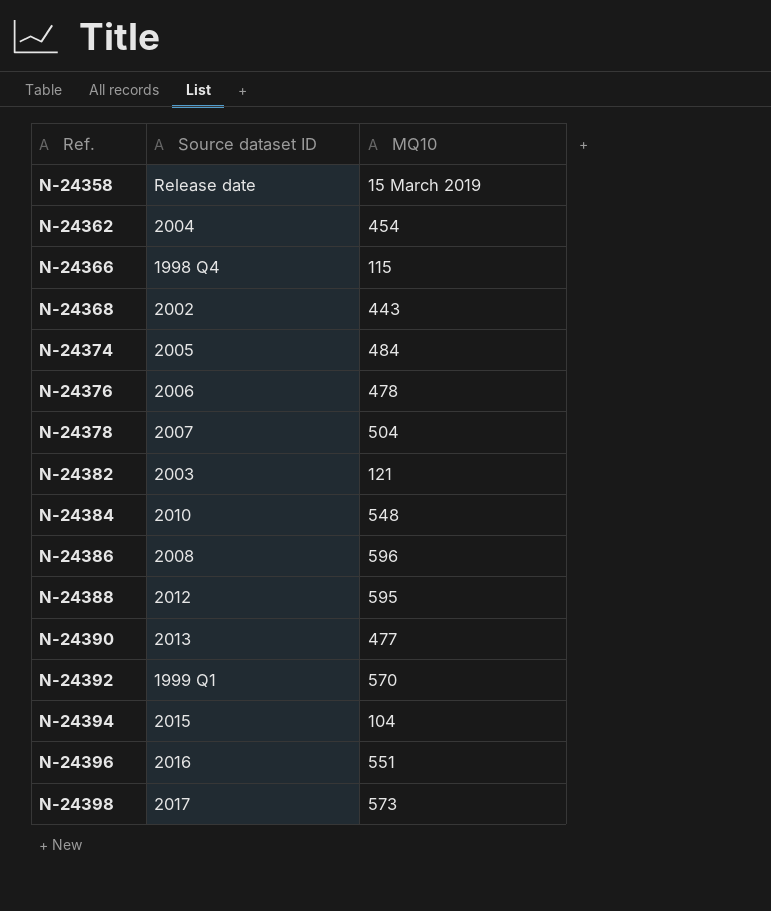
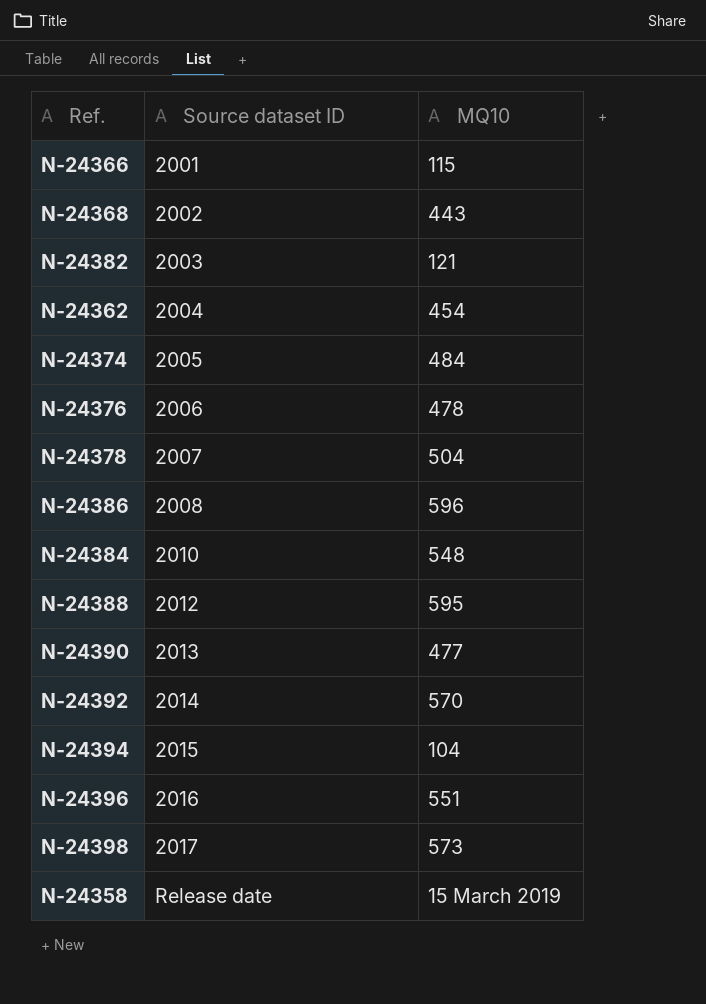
row order: Ref. ascending -> Source dataset ID ascending
N-24366 | Source dataset ID: 1998 Q4 -> 2001
N-24392 | Source dataset ID: 1999 Q1 -> 2014

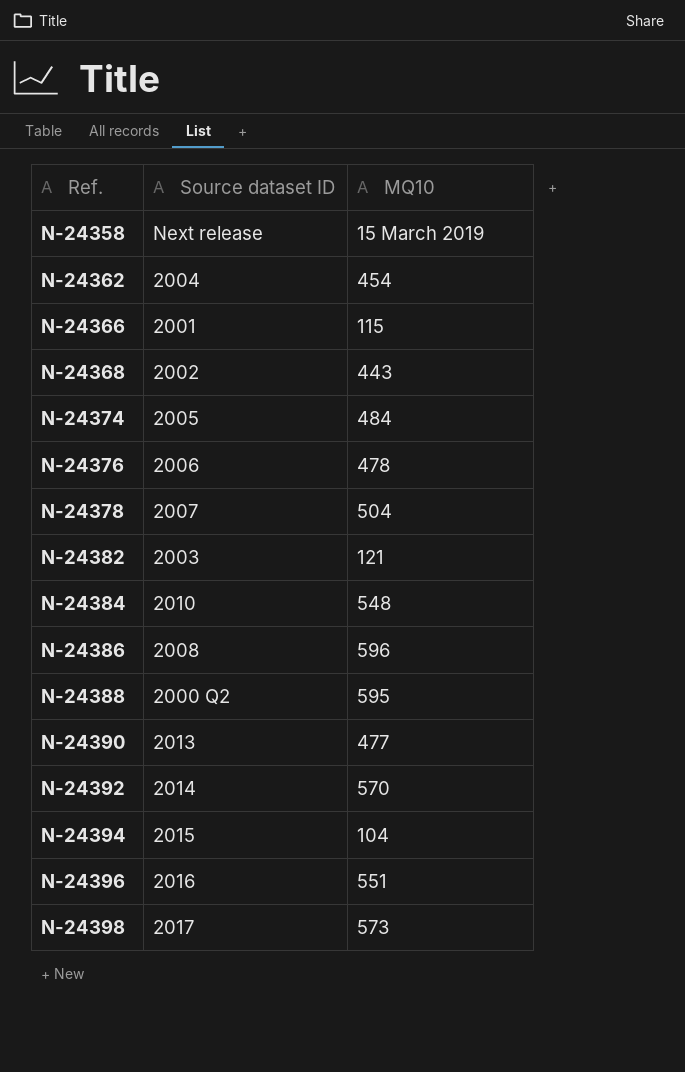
row order: Source dataset ID ascending -> Ref. ascending
N-24358 | Source dataset ID: Release date -> Next release
N-24388 | Source dataset ID: 2012 -> 2000 Q2

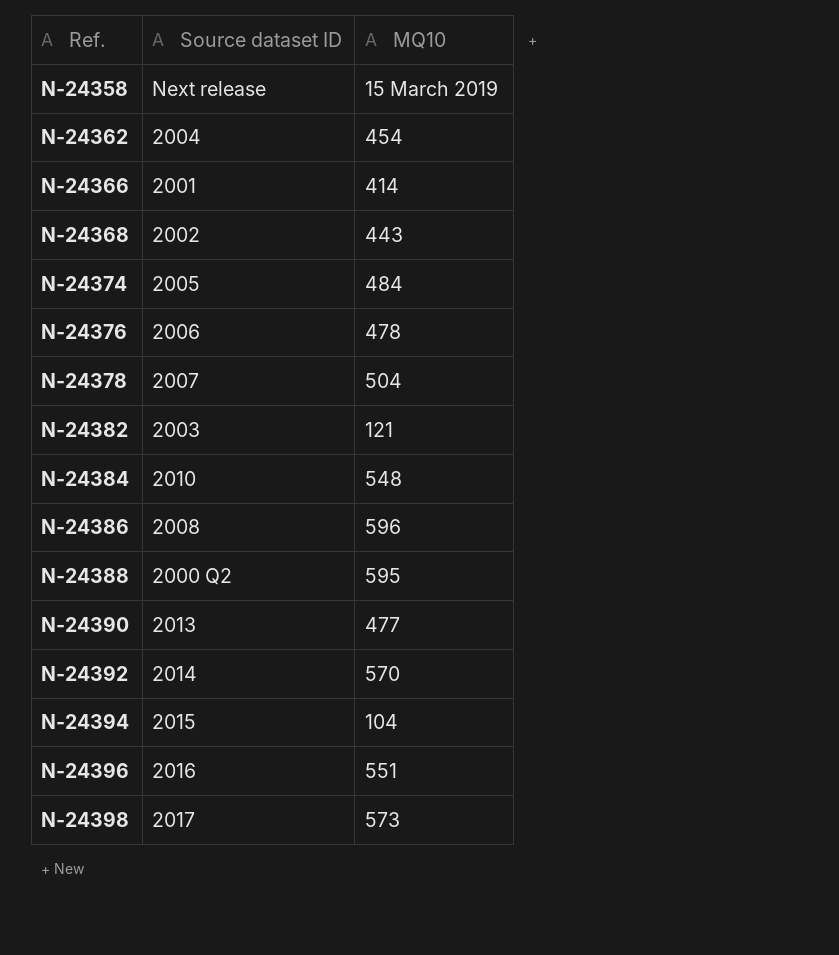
N-24366 | MQ10: 115 -> 414

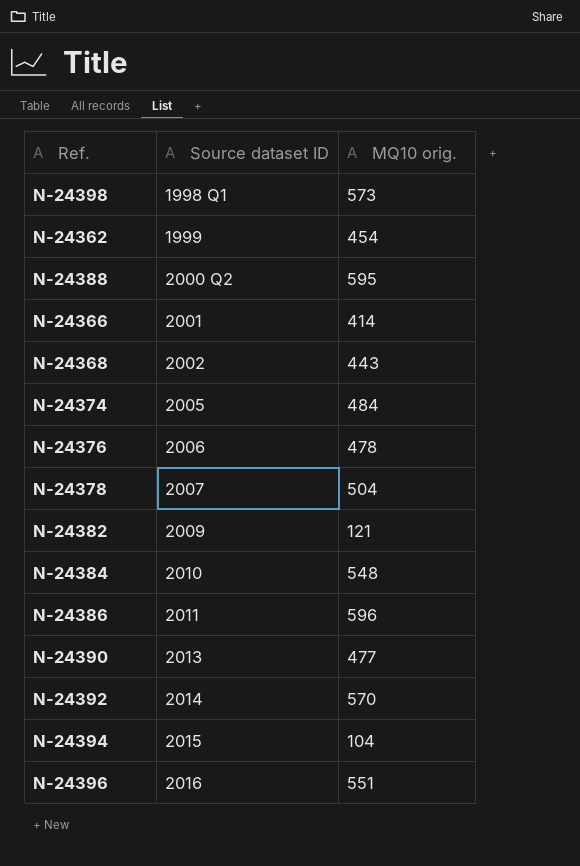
row order: Ref. ascending -> Source dataset ID ascending
column name: MQ10 -> MQ10 orig.
row N-24358: Next release | 15 March 2019 -> none
N-24398 | Source dataset ID: 2017 -> 1998 Q1
N-24362 | Source dataset ID: 2004 -> 1999
N-24382 | Source dataset ID: 2003 -> 2009
N-24386 | Source dataset ID: 2008 -> 2011

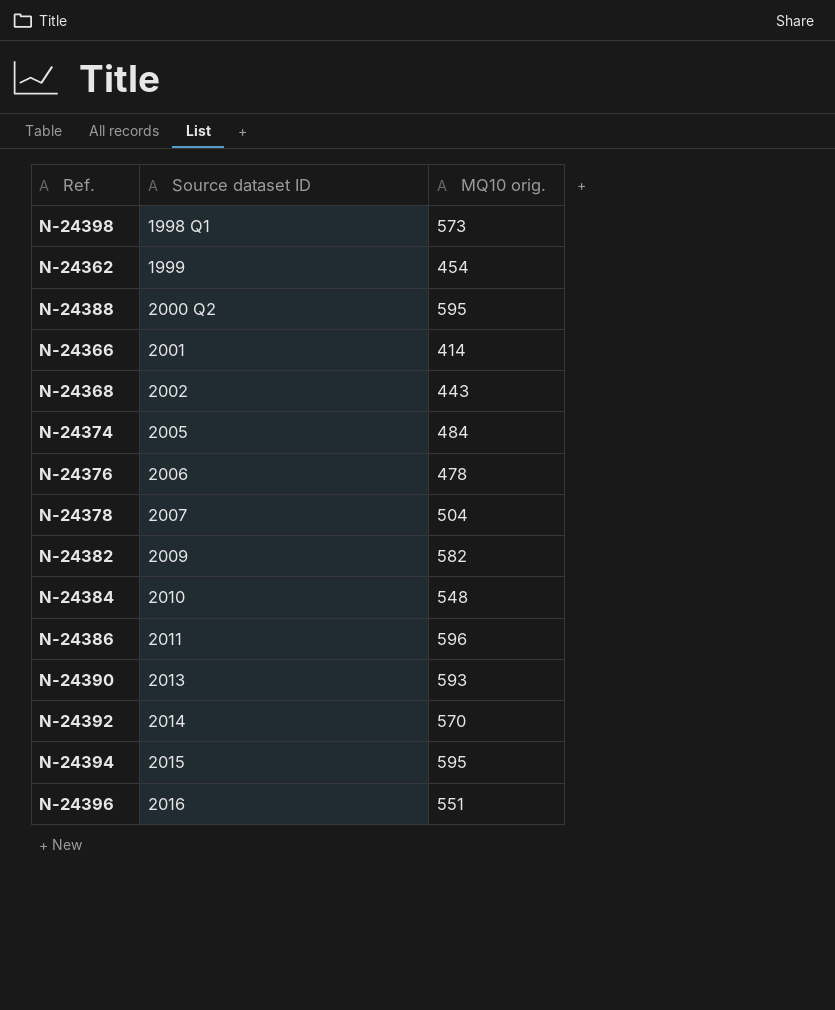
N-24382 | MQ10 orig.: 121 -> 582
N-24390 | MQ10 orig.: 477 -> 593
N-24394 | MQ10 orig.: 104 -> 595

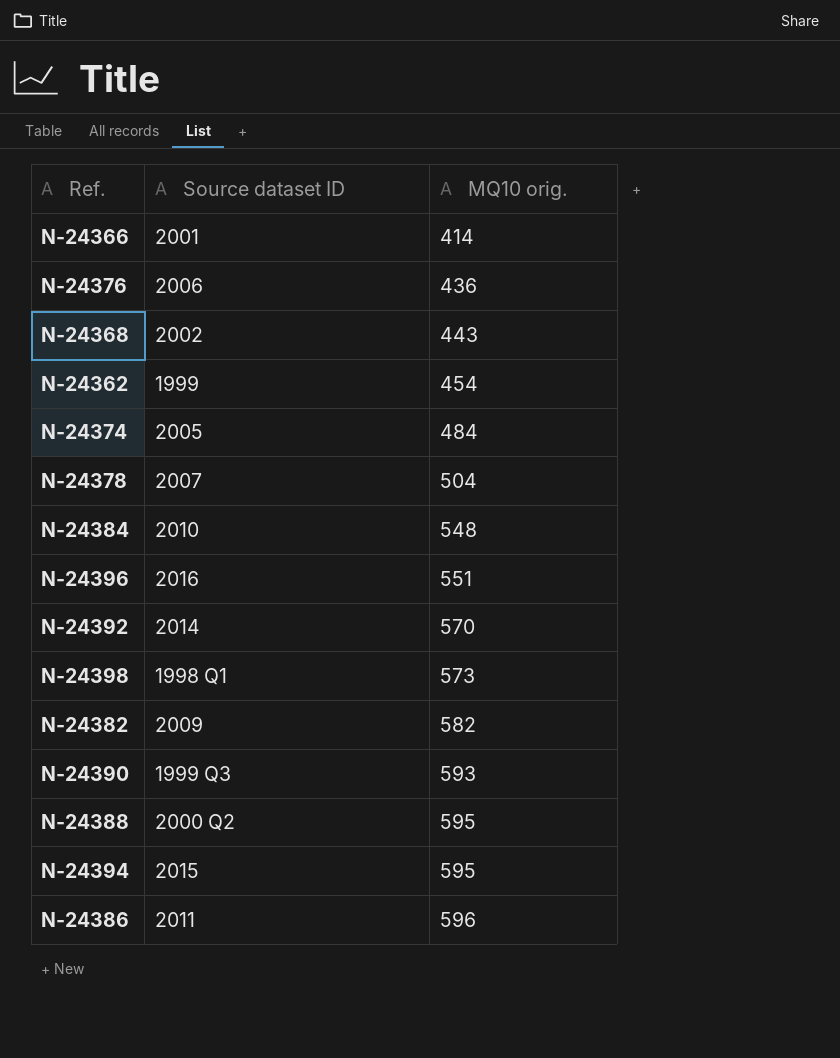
row order: Source dataset ID ascending -> MQ10 orig. ascending
N-24376 | MQ10 orig.: 478 -> 436
N-24390 | Source dataset ID: 2013 -> 1999 Q3

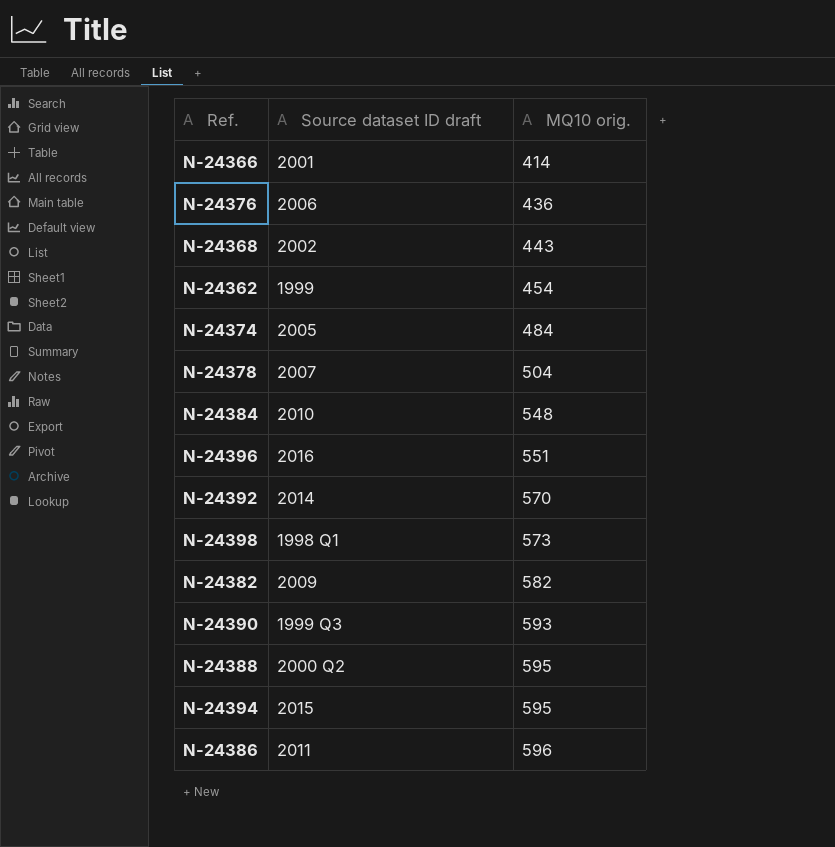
column name: Source dataset ID -> Source dataset ID draft

